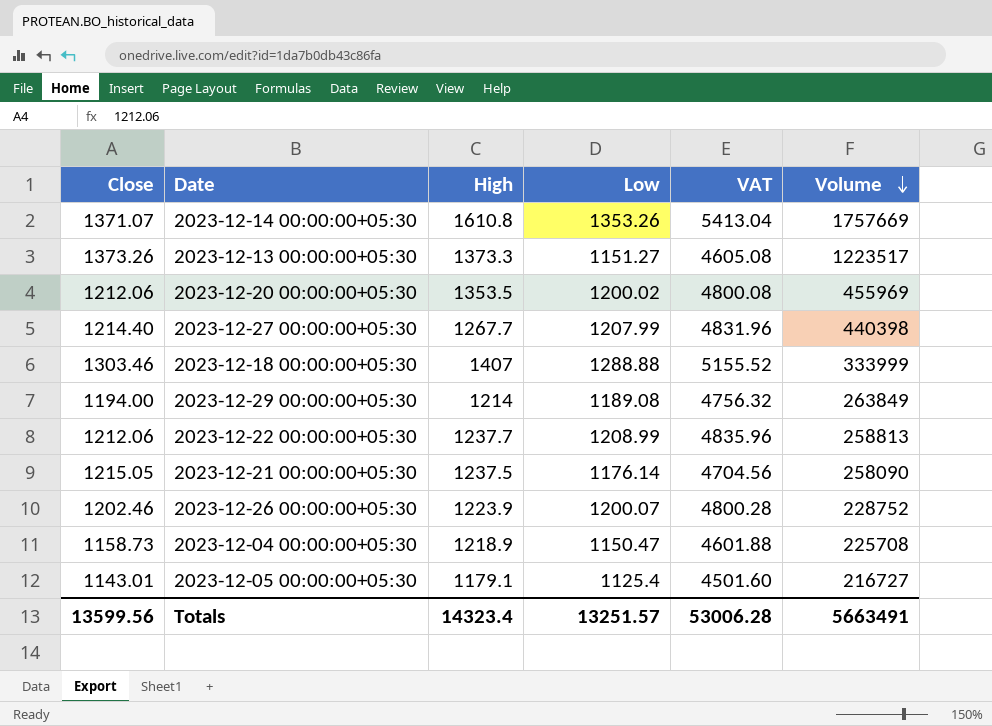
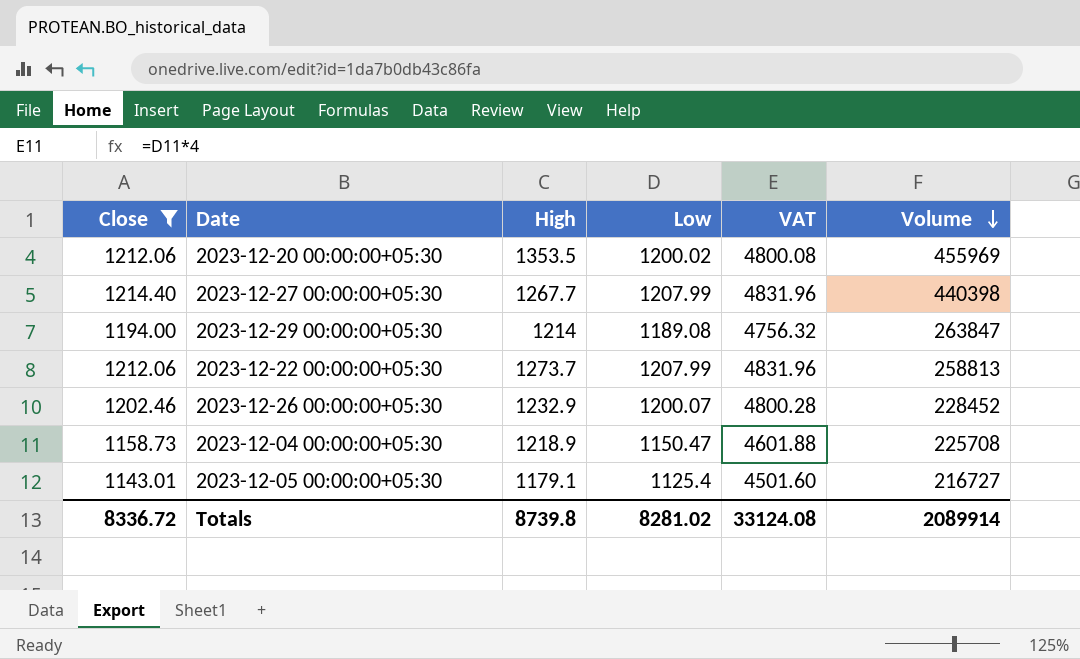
filter: none -> Close <= 1214.40
2023-12-29 00:00:00+05:30 | Volume: 263849 -> 263847
2023-12-22 00:00:00+05:30 | High: 1237.7 -> 1273.7
2023-12-22 00:00:00+05:30 | Low: 1208.99 -> 1207.99
2023-12-22 00:00:00+05:30 | VAT: 4835.96 -> 4831.96
2023-12-26 00:00:00+05:30 | High: 1223.9 -> 1232.9
2023-12-26 00:00:00+05:30 | Volume: 228752 -> 228452
Totals | Close: 13599.56 -> 8336.72
Totals | High: 14323.4 -> 8739.8
Totals | Low: 13251.57 -> 8281.02
Totals | VAT: 53006.28 -> 33124.08
Totals | Volume: 5663491 -> 2089914

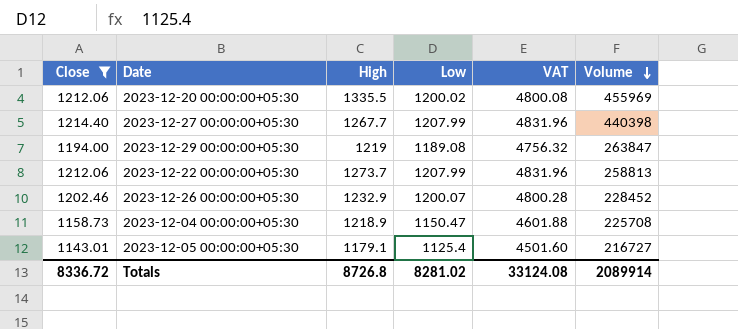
2023-12-20 00:00:00+05:30 | High: 1353.5 -> 1335.5
2023-12-29 00:00:00+05:30 | High: 1214 -> 1219
Totals | High: 8739.8 -> 8726.8

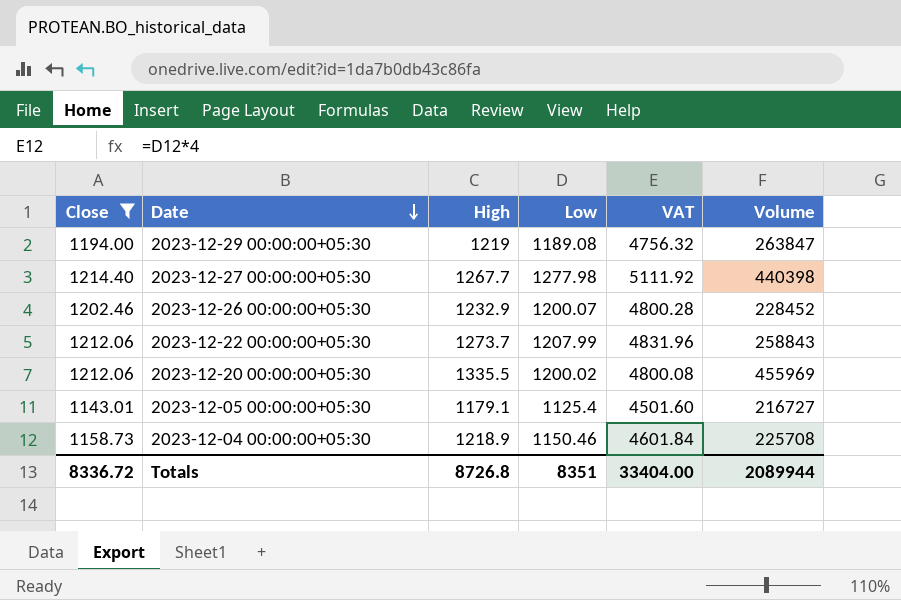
row order: Volume descending -> Date descending
2023-12-27 00:00:00+05:30 | Low: 1207.99 -> 1277.98
2023-12-27 00:00:00+05:30 | VAT: 4831.96 -> 5111.92
2023-12-22 00:00:00+05:30 | Volume: 258813 -> 258843
2023-12-04 00:00:00+05:30 | Low: 1150.47 -> 1150.46
2023-12-04 00:00:00+05:30 | VAT: 4601.88 -> 4601.84
Totals | Low: 8281.02 -> 8351
Totals | VAT: 33124.08 -> 33404.00
Totals | Volume: 2089914 -> 2089944

